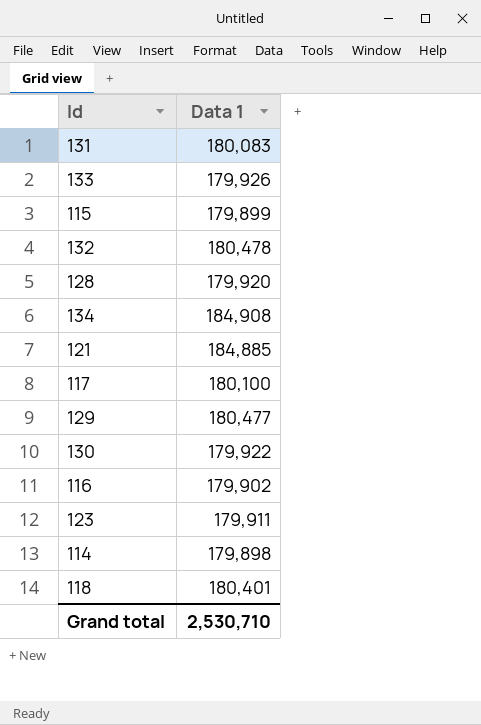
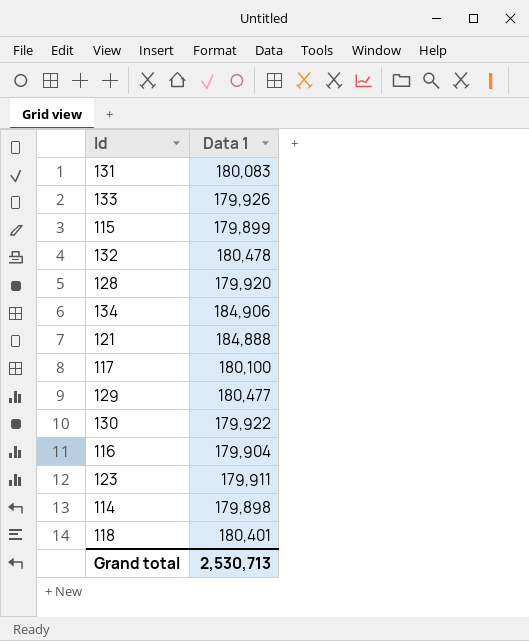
134 | Data 1: 184,908 -> 184,906
121 | Data 1: 184,885 -> 184,888
116 | Data 1: 179,902 -> 179,904
Grand total | Data 1: 2,530,710 -> 2,530,713

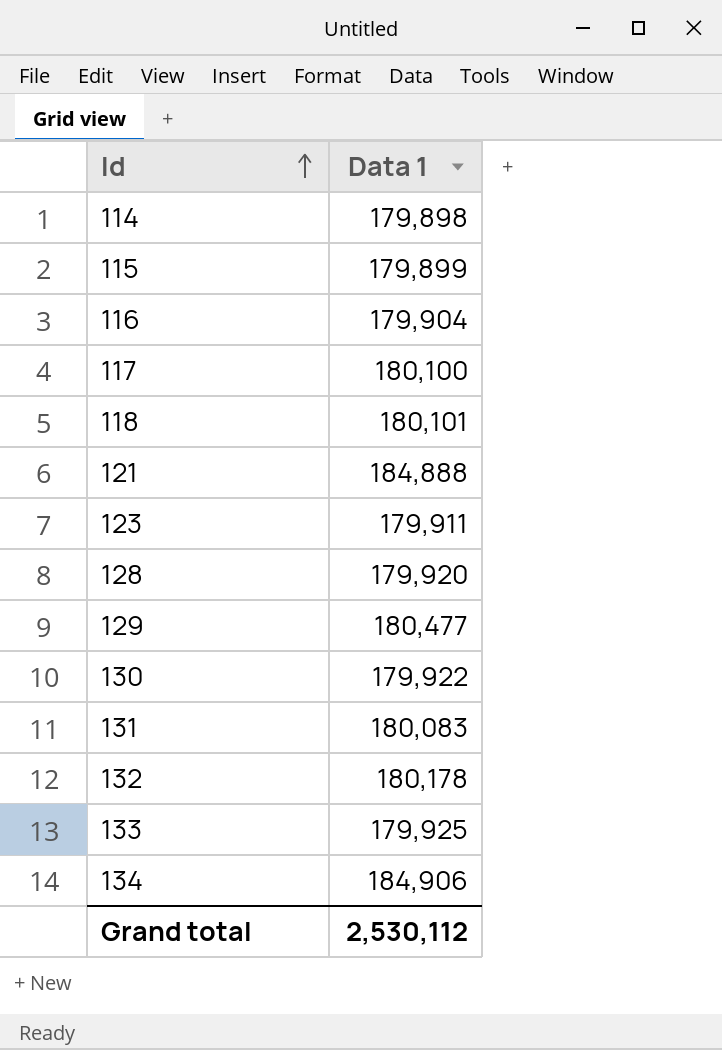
row order: none -> Id ascending
118 | Data 1: 180,401 -> 180,101
132 | Data 1: 180,478 -> 180,178
133 | Data 1: 179,926 -> 179,925
Grand total | Data 1: 2,530,713 -> 2,530,112

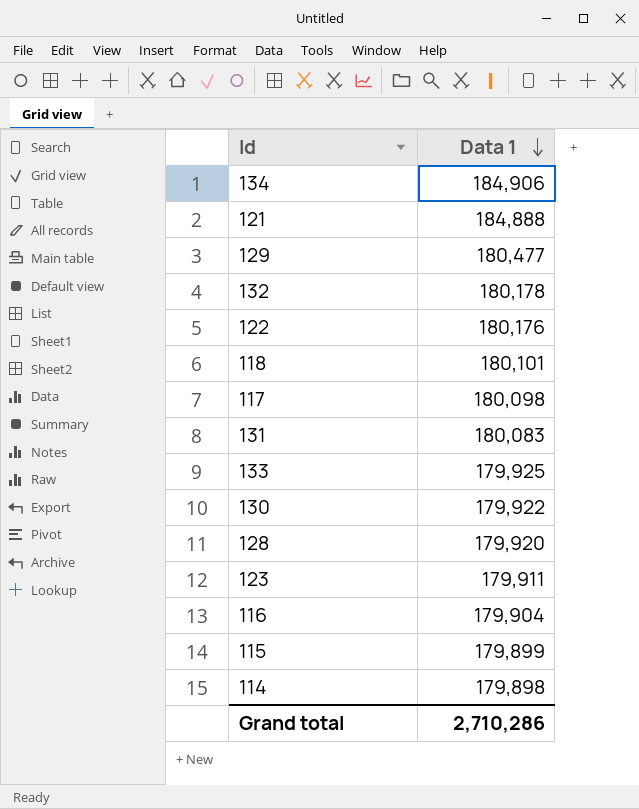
row order: Id ascending -> Data 1 descending
row 122: none -> 180,176
117 | Data 1: 180,100 -> 180,098
Grand total | Data 1: 2,530,112 -> 2,710,286

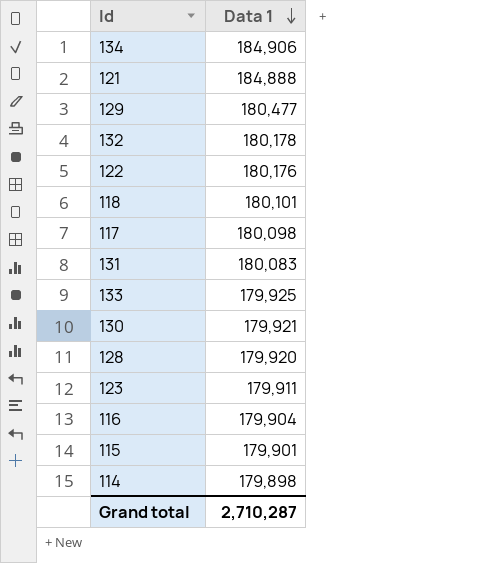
130 | Data 1: 179,922 -> 179,921
115 | Data 1: 179,899 -> 179,901
Grand total | Data 1: 2,710,286 -> 2,710,287

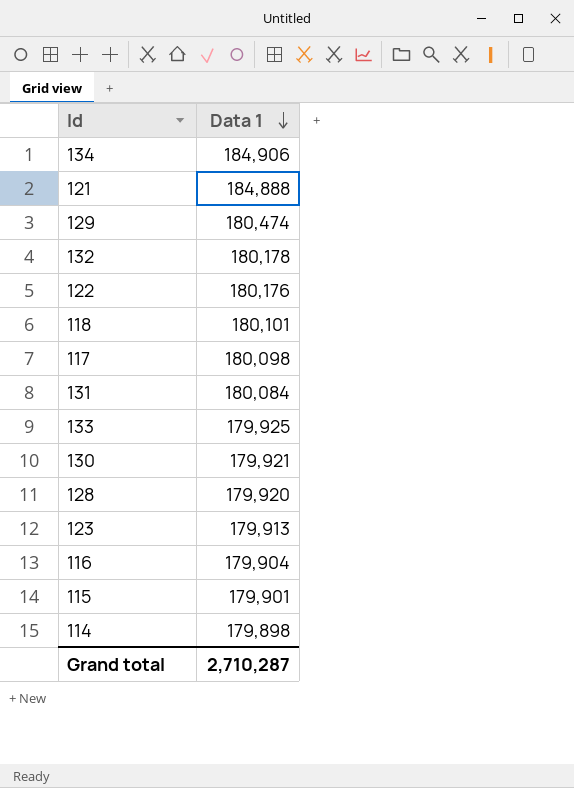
129 | Data 1: 180,477 -> 180,474
131 | Data 1: 180,083 -> 180,084
123 | Data 1: 179,911 -> 179,913

